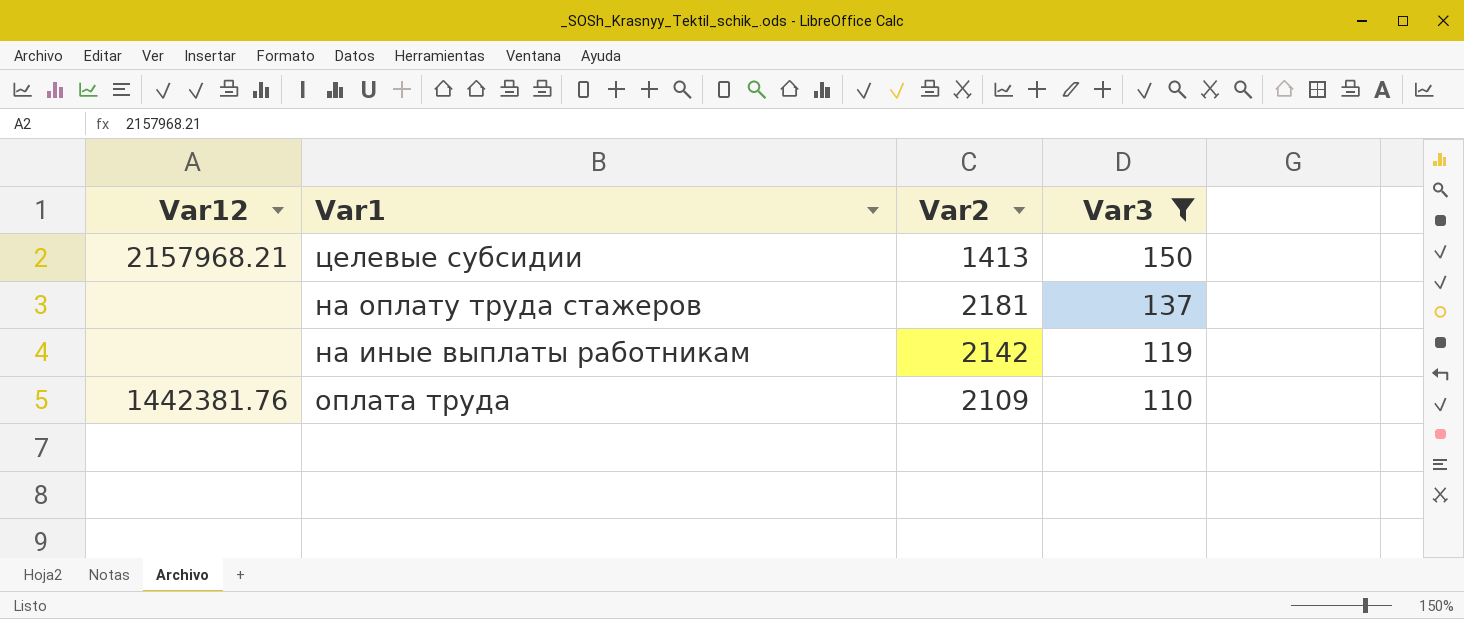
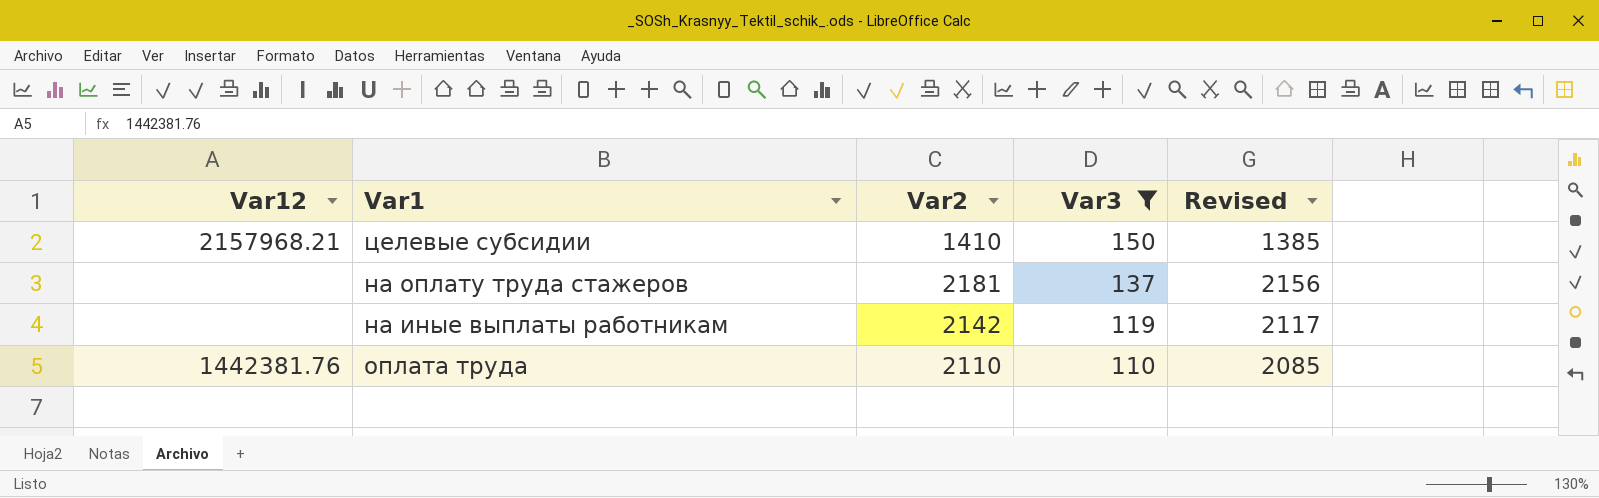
column Revised | formula: none -> [Var2] - 25
целевые субсидии | Var2: 1413 -> 1410
оплата труда | Var2: 2109 -> 2110

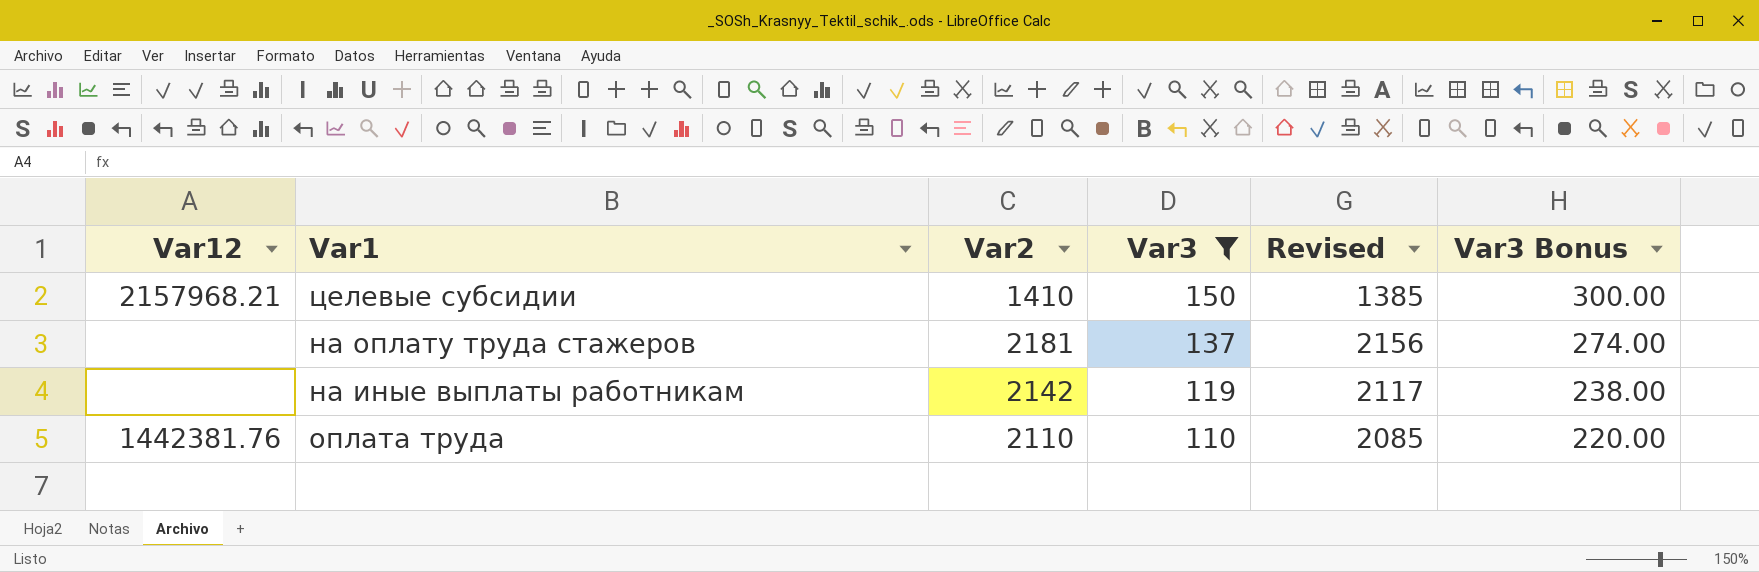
column Var3 Bonus | formula: none -> [Var3] * 2

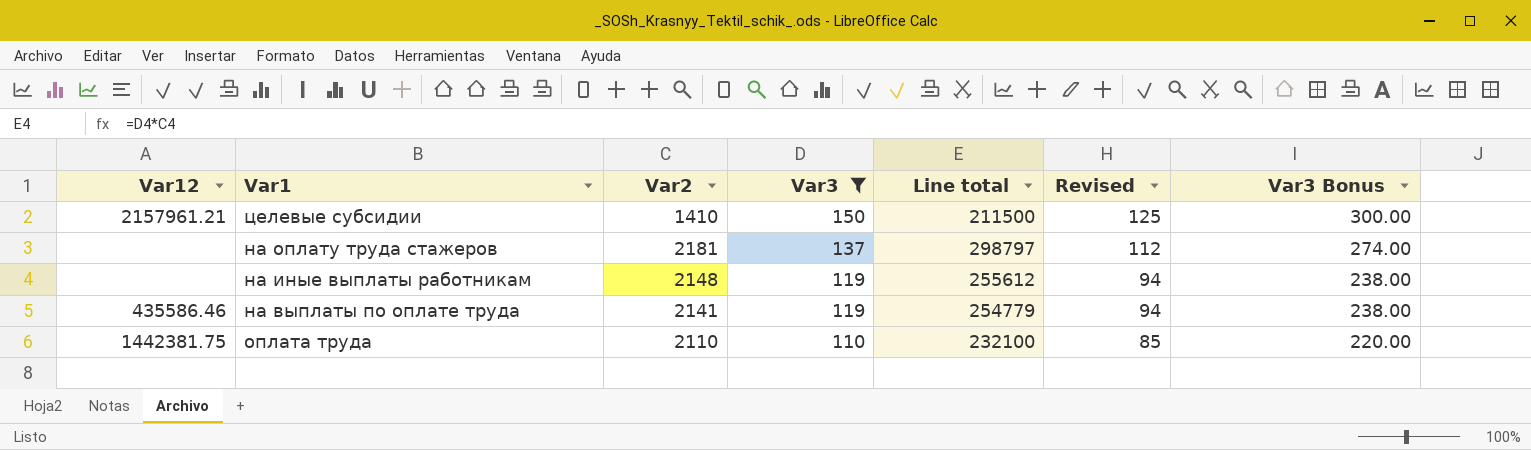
column Line total | formula: none -> [Var2] * [Var3]
column Revised | formula: [Var2] - 25 -> [Var3] - 25
целевые субсидии | Var12: 2157968.21 -> 2157961.21
на иные выплаты работникам | Var2: 2142 -> 2148
row на выплаты по оплате труда: none -> 435586.46 | 2141 | 119 | 254779 | 94 | 238.00
оплата труда | Var12: 1442381.76 -> 1442381.75

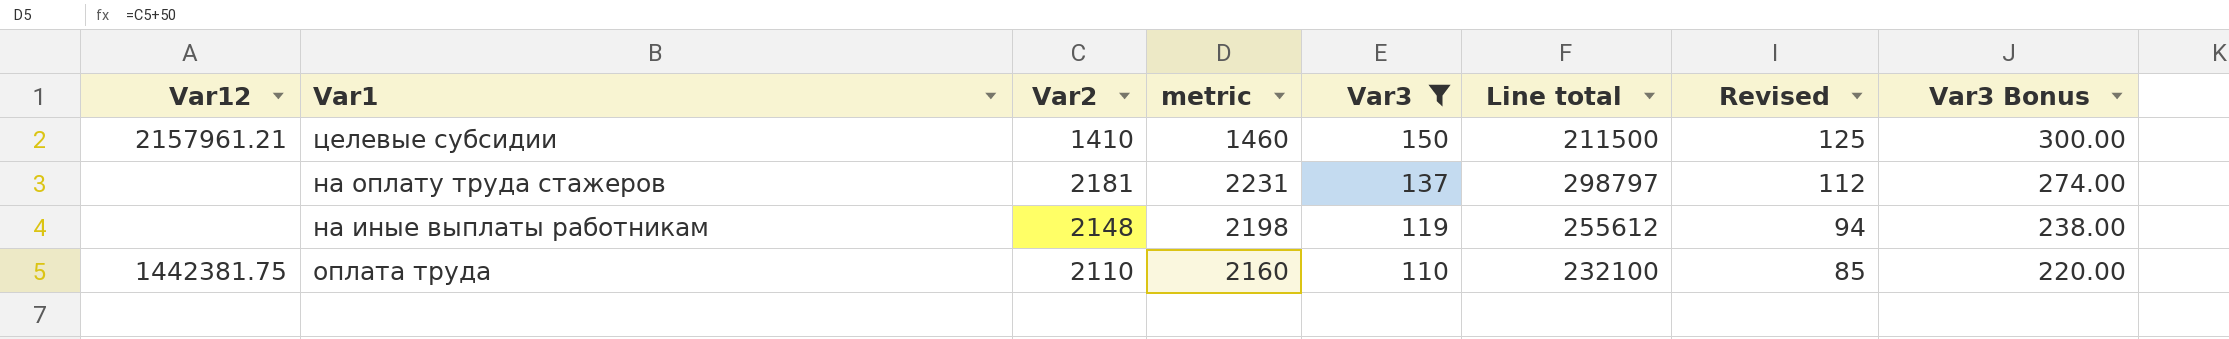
column metric | formula: none -> [Var2] + 50
row на выплаты по оплате труда: 435586.46 | 2141 | 119 | 254779 | 94 | 238.00 -> none

